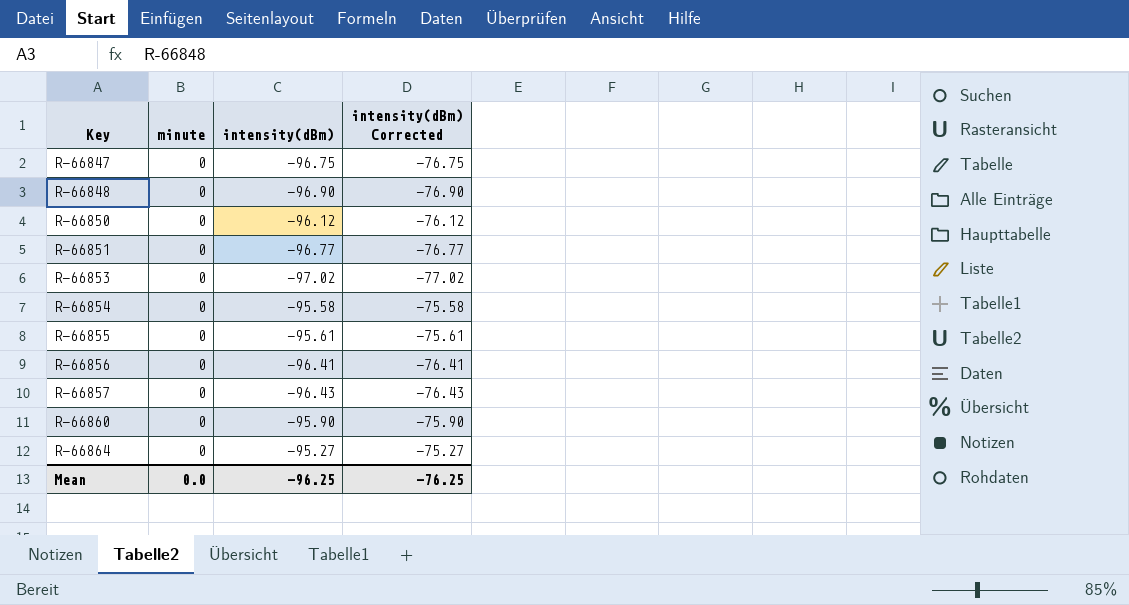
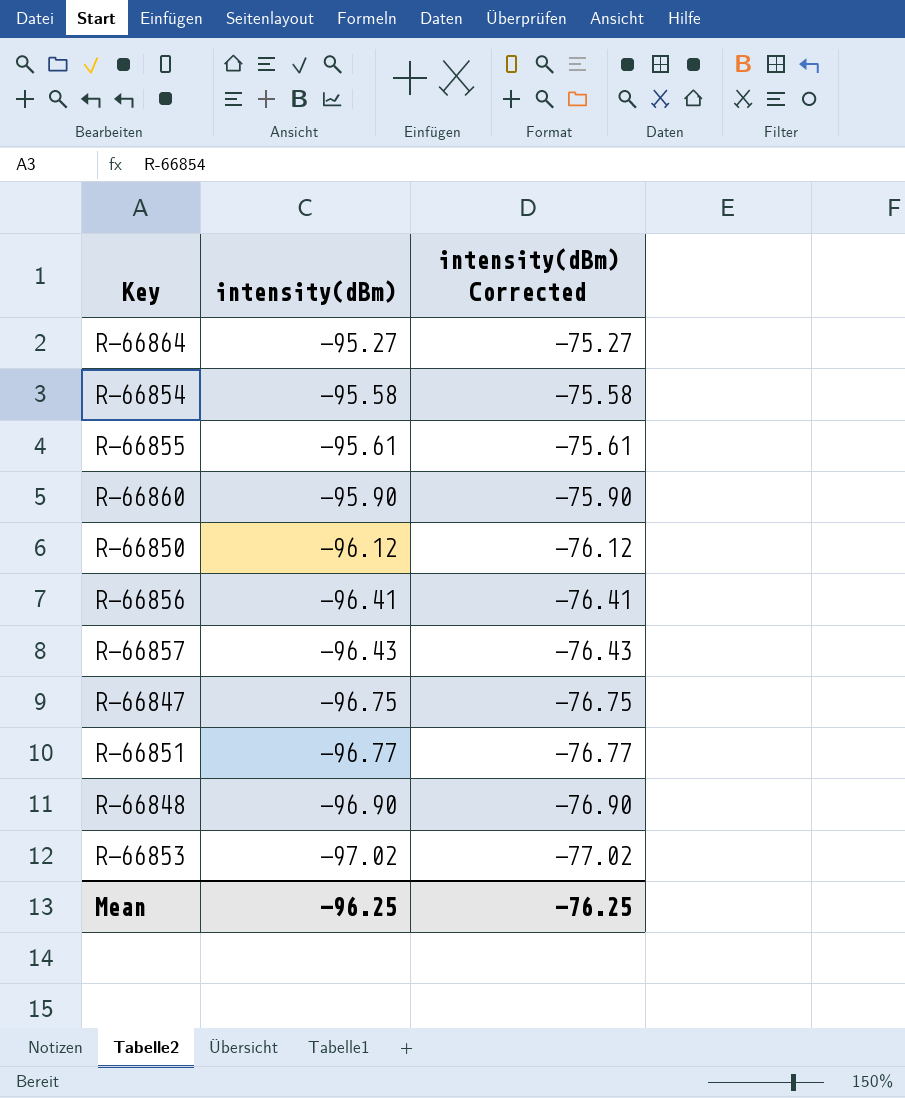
row order: Key ascending -> intensity(dBm) descending
column minute | position: 2 -> none

